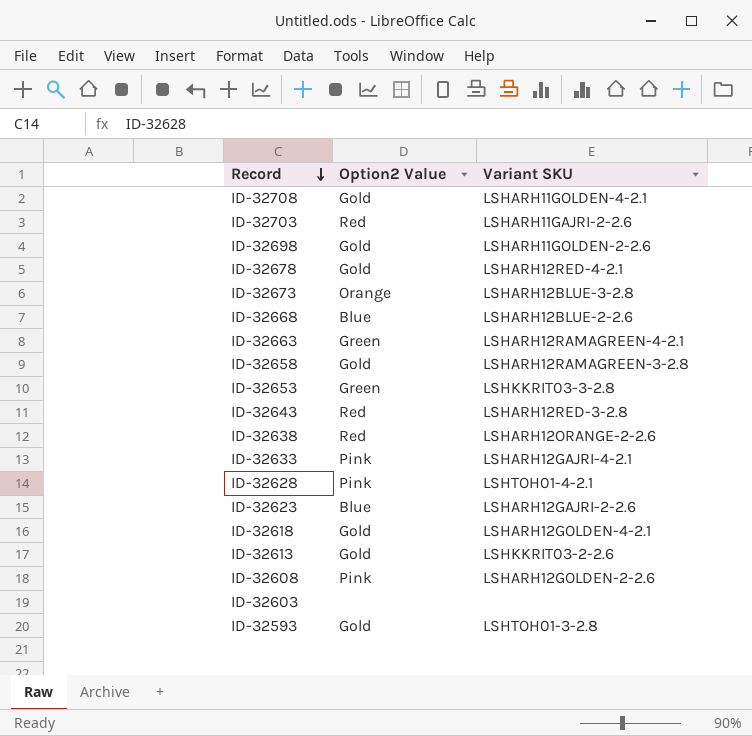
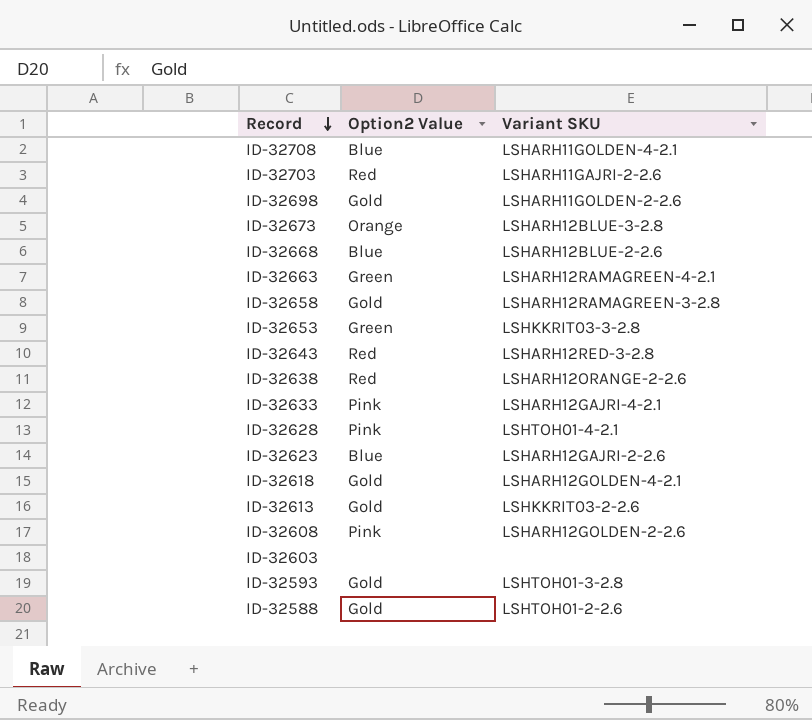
row ID-32678: Gold | LSHARH12RED-4-2.1 -> none
ID-32708 | Option2 Value: Gold -> Blue
row ID-32588: none -> Gold | LSHTOH01-2-2.6

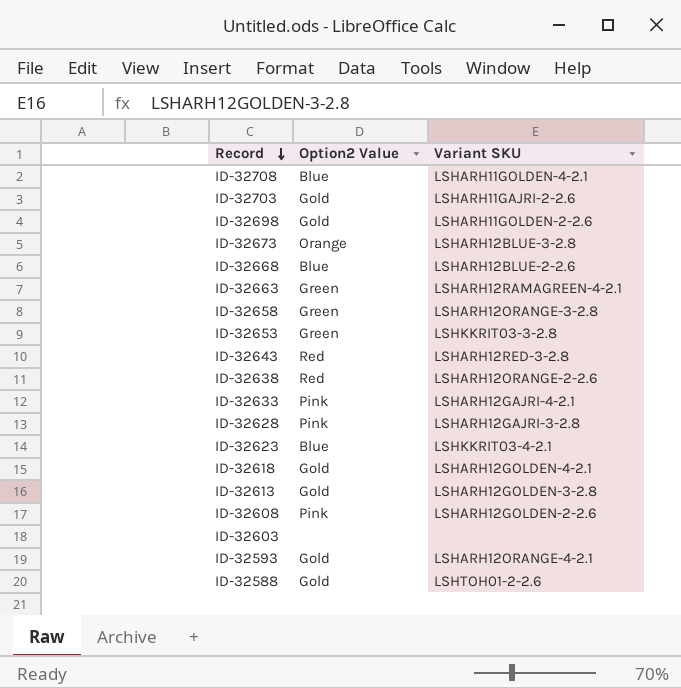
ID-32703 | Option2 Value: Red -> Gold
ID-32658 | Option2 Value: Gold -> Green
ID-32658 | Variant SKU: LSHARH12RAMAGREEN-3-2.8 -> LSHARH12ORANGE-3-2.8
ID-32628 | Variant SKU: LSHTOH01-4-2.1 -> LSHARH12GAJRI-3-2.8
ID-32623 | Variant SKU: LSHARH12GAJRI-2-2.6 -> LSHKKRIT03-4-2.1
ID-32613 | Variant SKU: LSHKKRIT03-2-2.6 -> LSHARH12GOLDEN-3-2.8
ID-32593 | Variant SKU: LSHTOH01-3-2.8 -> LSHARH12ORANGE-4-2.1

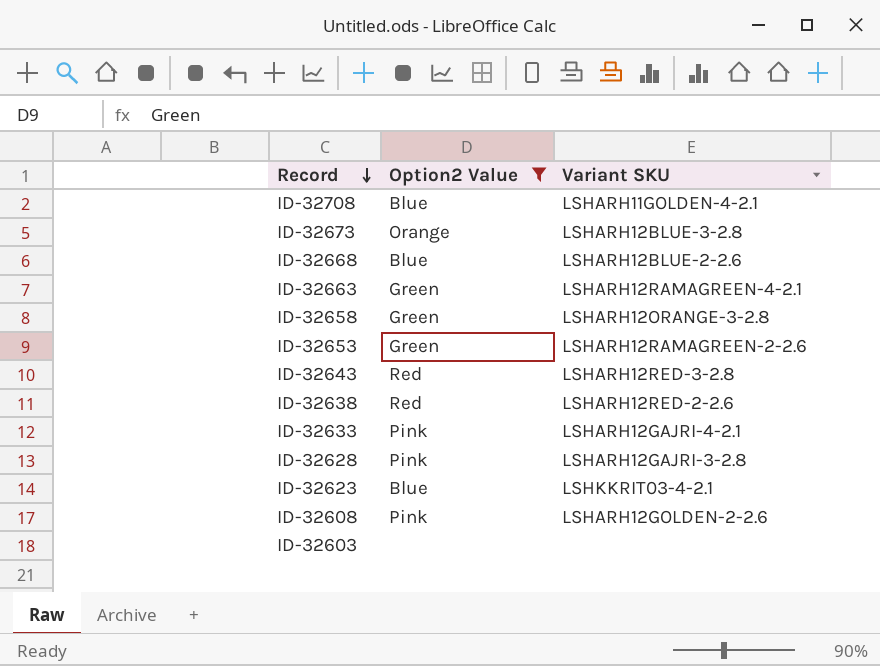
filter: none -> Option2 Value != Gold
ID-32653 | Variant SKU: LSHKKRIT03-3-2.8 -> LSHARH12RAMAGREEN-2-2.6
ID-32638 | Variant SKU: LSHARH12ORANGE-2-2.6 -> LSHARH12RED-2-2.6

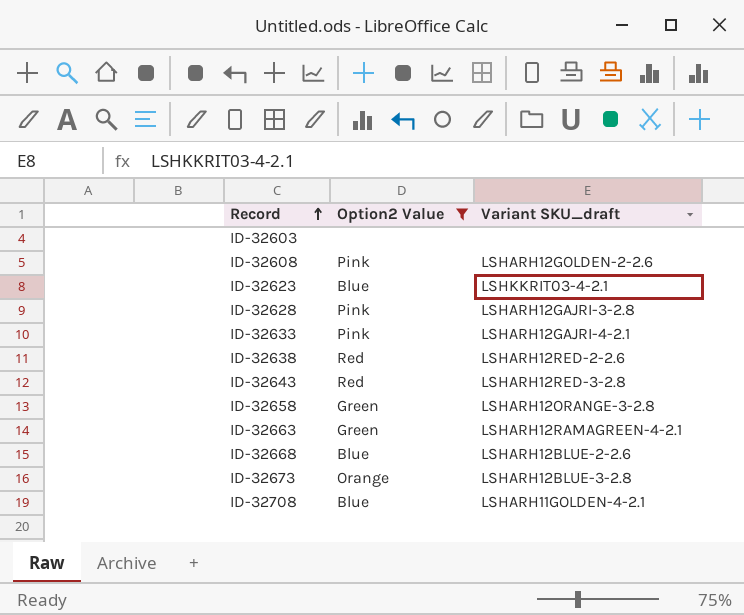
row order: Record descending -> Record ascending
column name: Variant SKU -> Variant SKU_draft
row ID-32653: Green | LSHARH12RAMAGREEN-2-2.6 -> none

